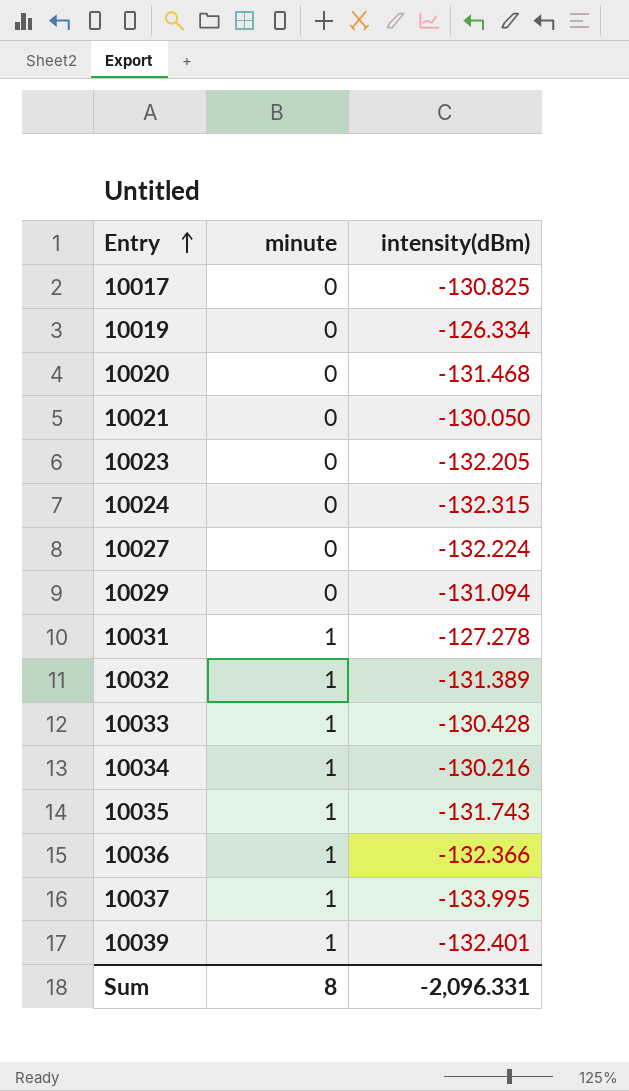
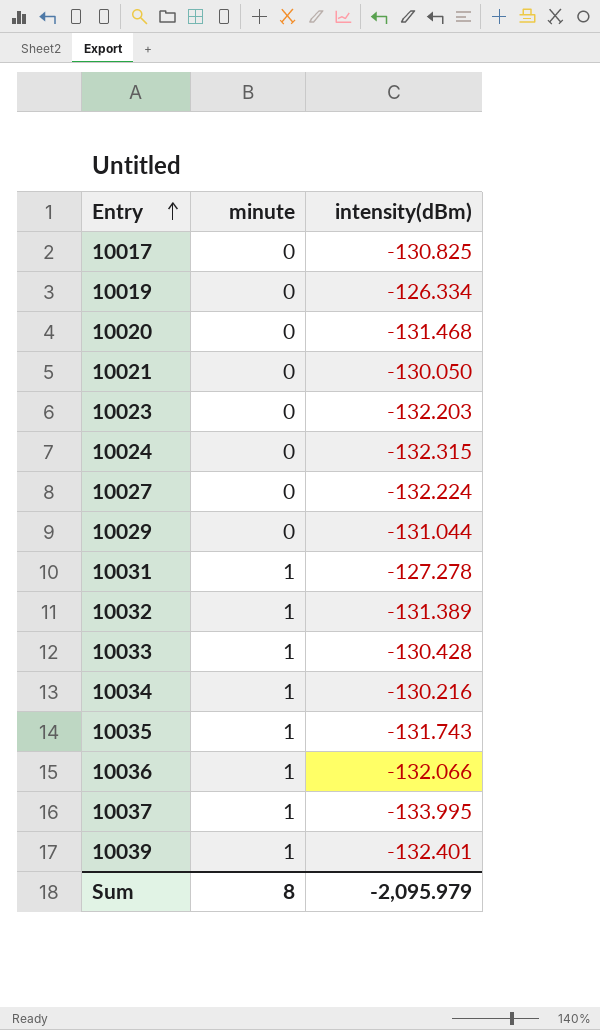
10023 | intensity(dBm): -132.205 -> -132.203
10029 | intensity(dBm): -131.094 -> -131.044
10036 | intensity(dBm): -132.366 -> -132.066
Sum | intensity(dBm): -2,096.331 -> -2,095.979

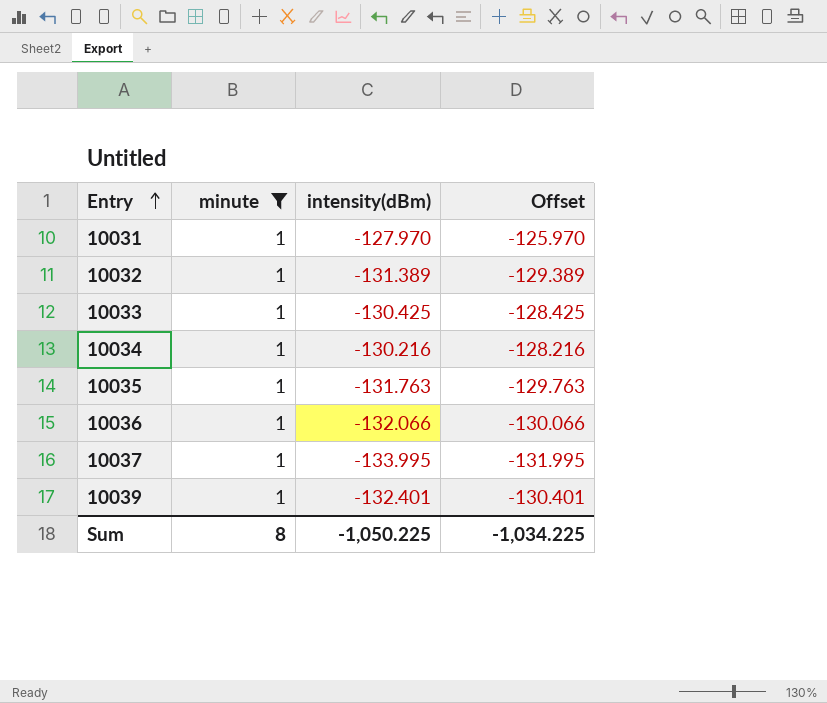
filter: none -> minute = 1
column Offset | formula: none -> [intensity(dBm)] + 2
10031 | intensity(dBm): -127.278 -> -127.970
10033 | intensity(dBm): -130.428 -> -130.425
10035 | intensity(dBm): -131.743 -> -131.763
Sum | intensity(dBm): -2,095.979 -> -1,050.225

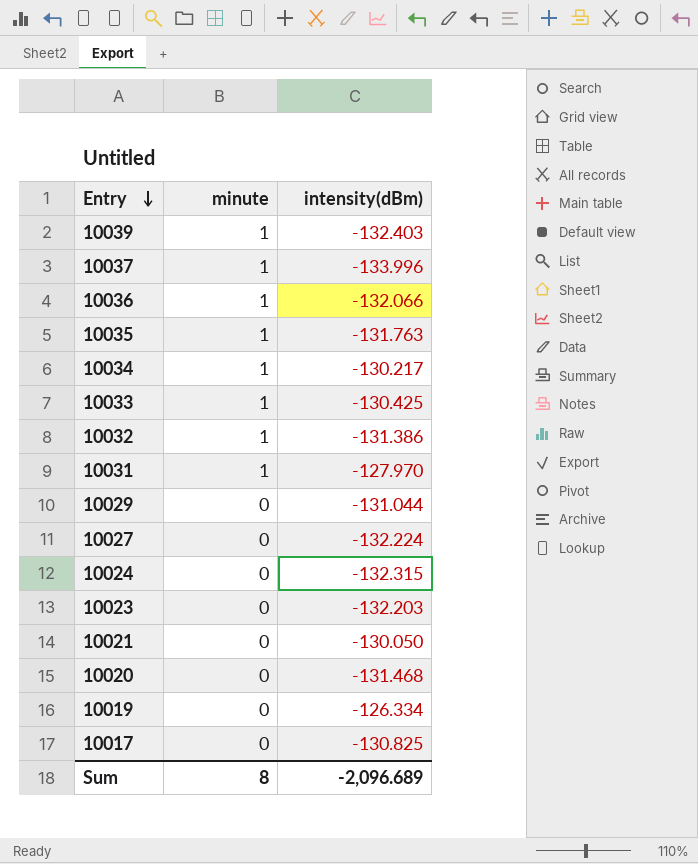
filter: minute = 1 -> none
row order: Entry ascending -> Entry descending
column Offset | formula: [intensity(dBm)] + 2 -> none
10039 | intensity(dBm): -132.401 -> -132.403
10037 | intensity(dBm): -133.995 -> -133.996
10034 | intensity(dBm): -130.216 -> -130.217
10032 | intensity(dBm): -131.389 -> -131.386
Sum | intensity(dBm): -1,050.225 -> -2,096.689

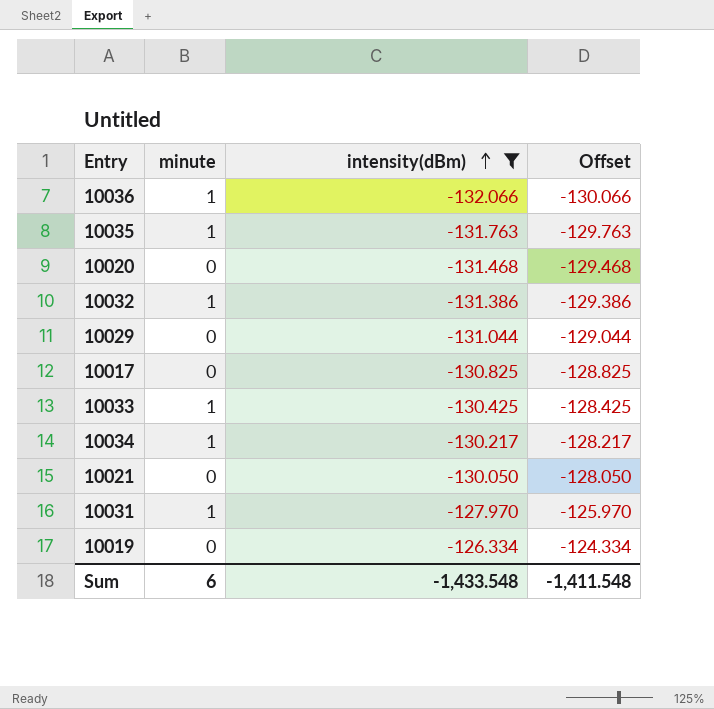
filter: none -> intensity(dBm) >= -132.066
row order: Entry descending -> intensity(dBm) ascending
column Offset | formula: none -> [intensity(dBm)] + 2
Sum | minute: 8 -> 6
Sum | intensity(dBm): -2,096.689 -> -1,433.548

